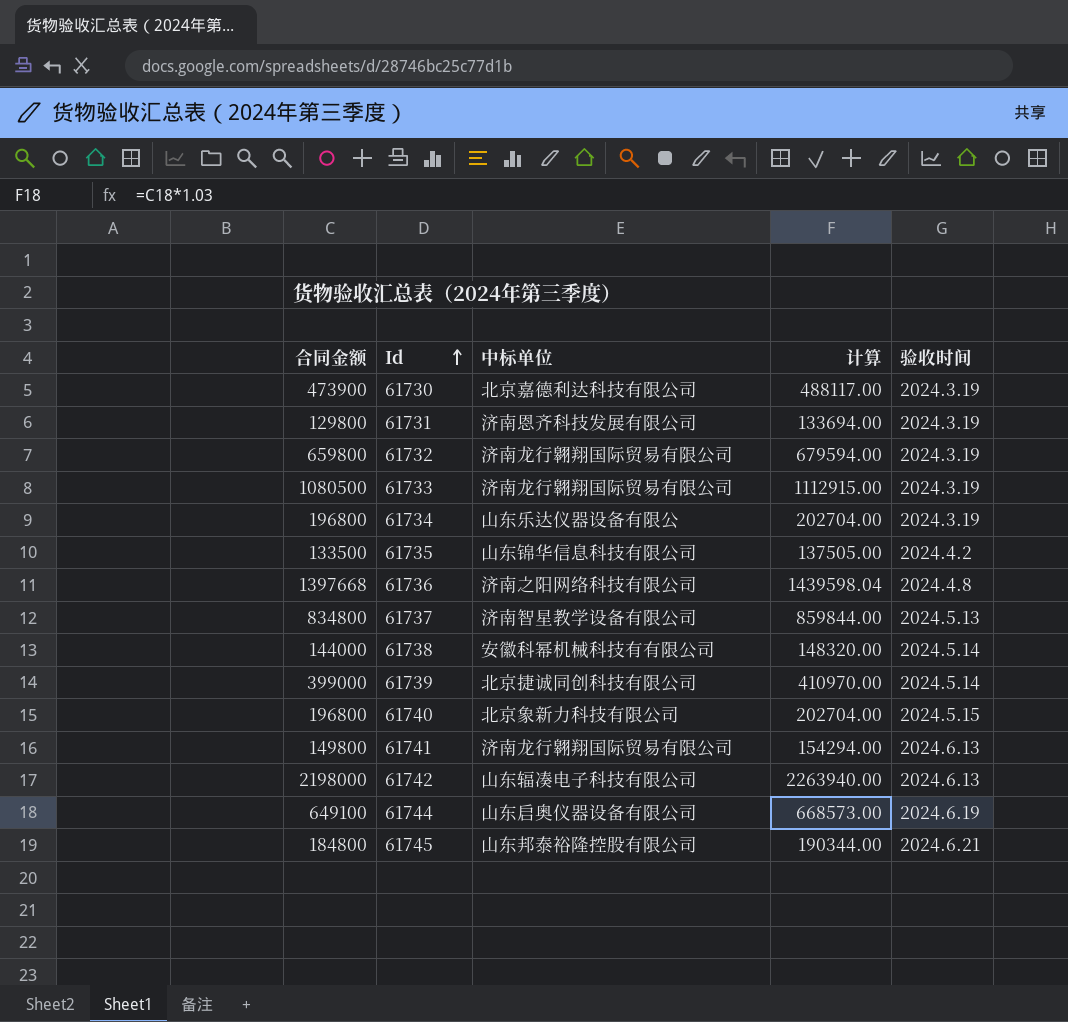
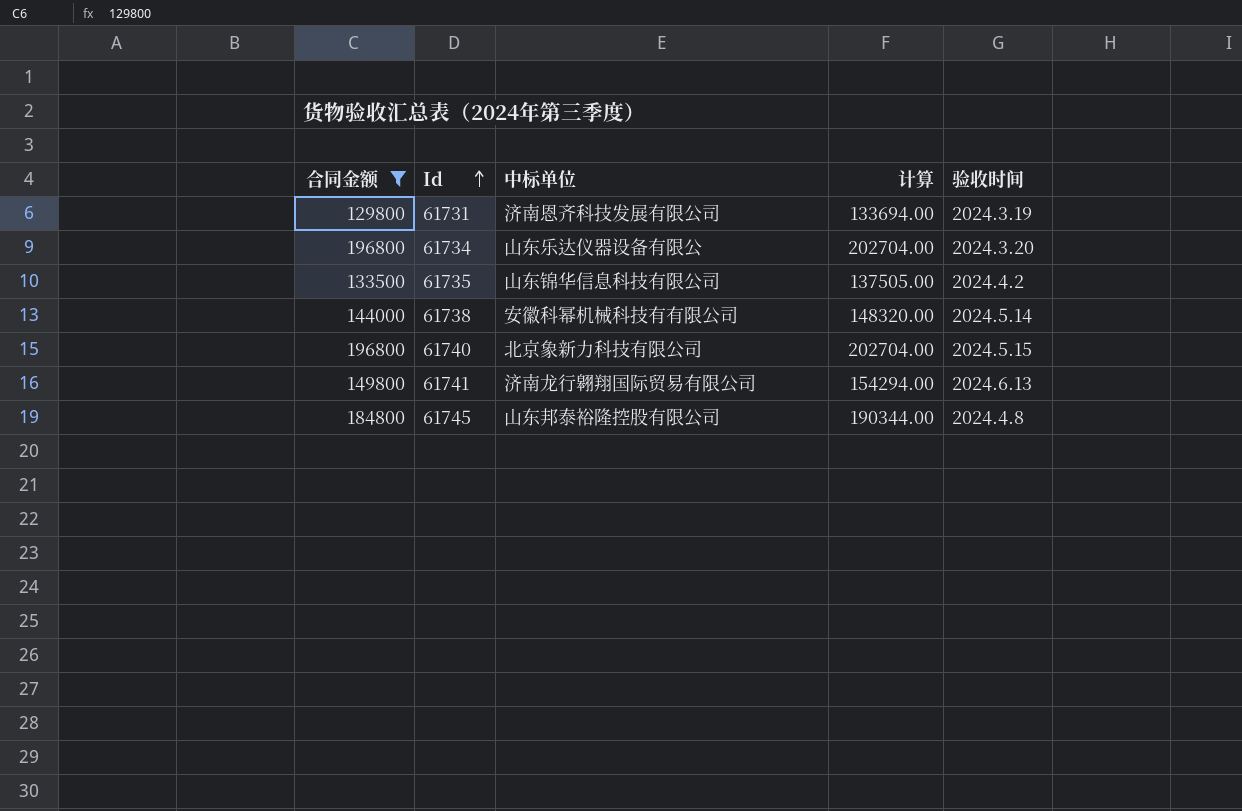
filter: none -> 合同金额 <= 196800
61734 | 验收时间: 2024.3.19 -> 2024.3.20
61745 | 验收时间: 2024.6.21 -> 2024.4.8

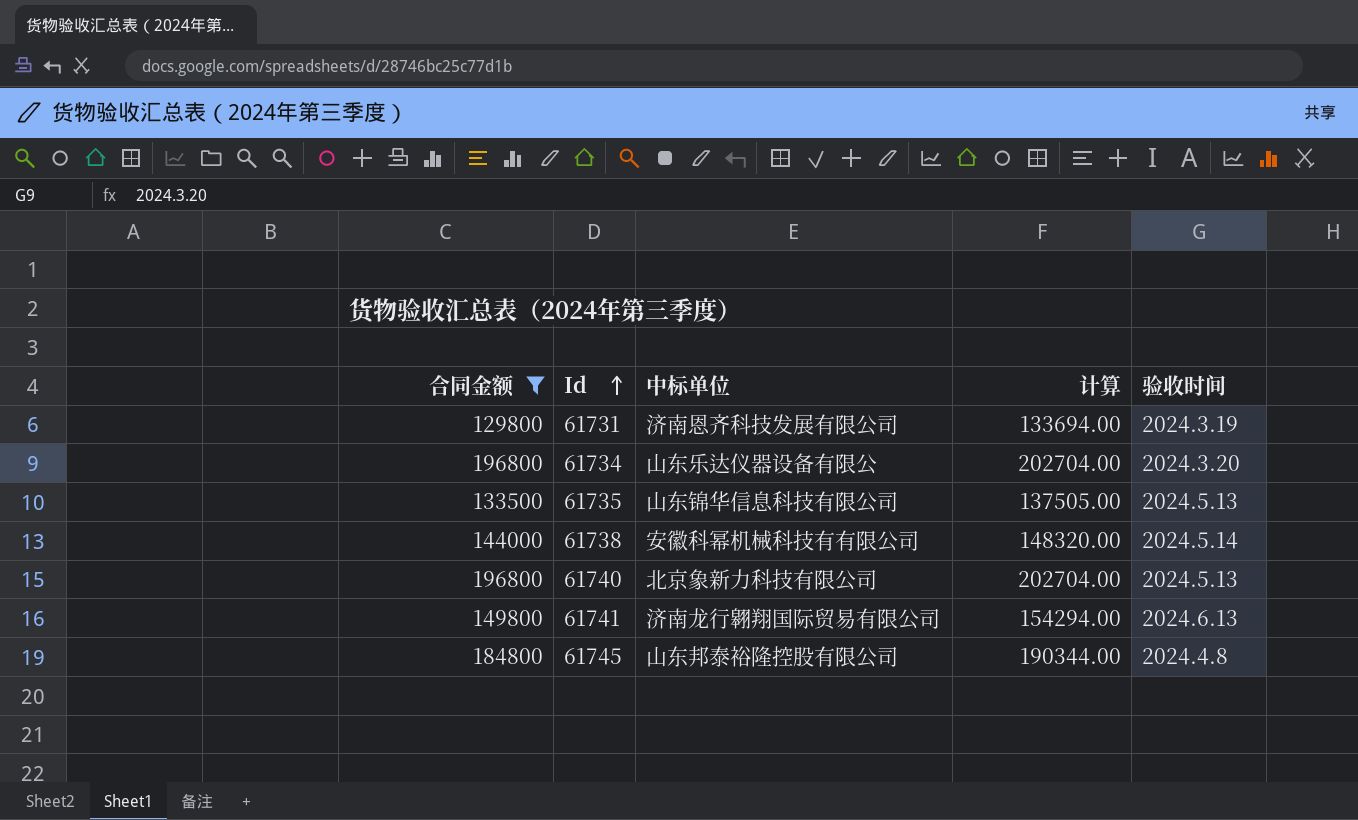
61735 | 验收时间: 2024.4.2 -> 2024.5.13
61740 | 验收时间: 2024.5.15 -> 2024.5.13

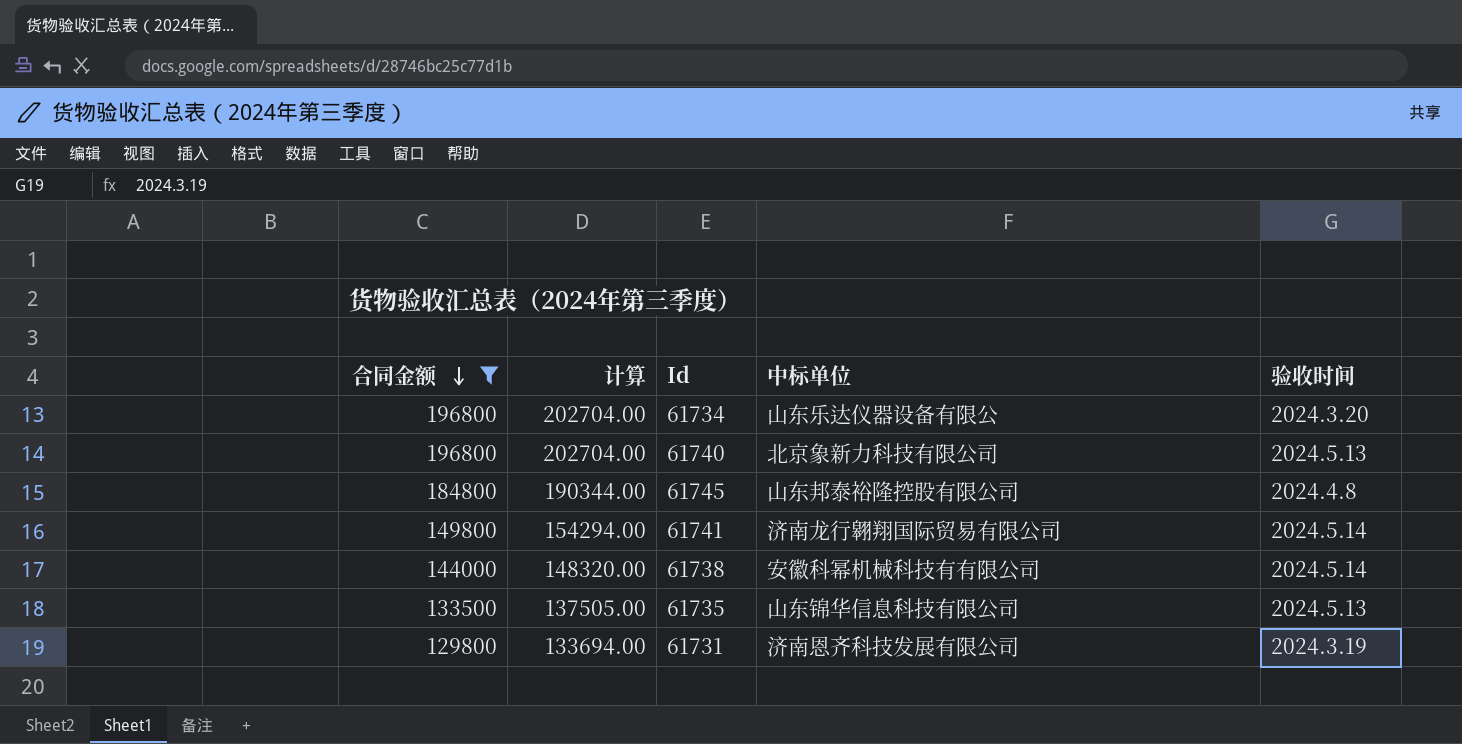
row order: Id ascending -> 合同金额 descending
column 计算 | position: 4 -> 2
61741 | 验收时间: 2024.6.13 -> 2024.5.14

